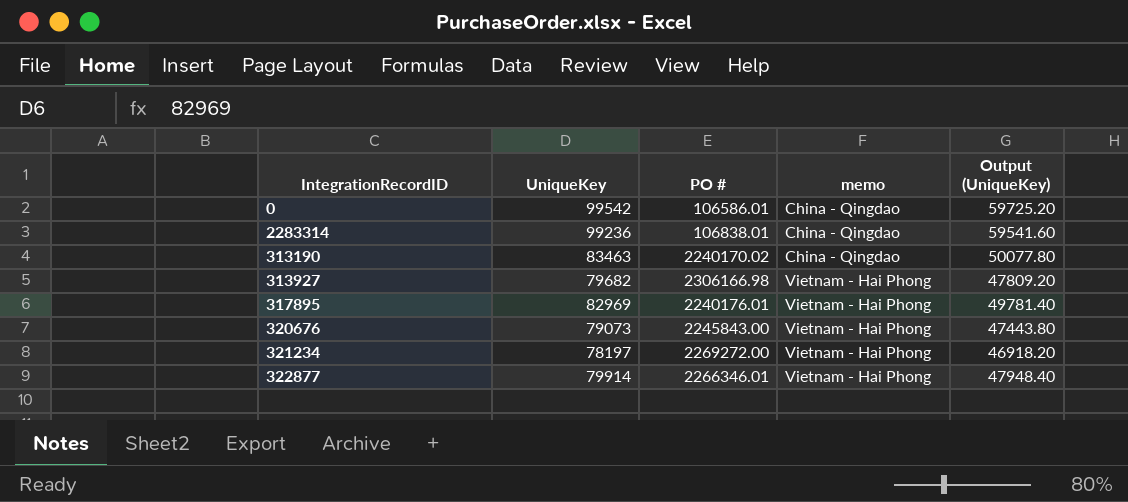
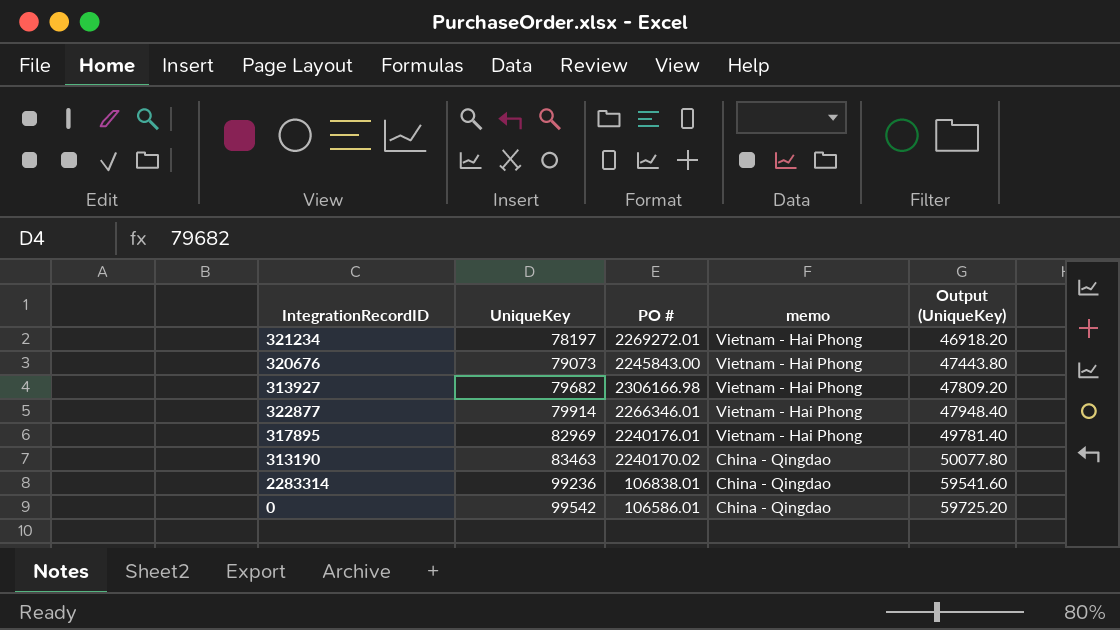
row order: memo ascending -> UniqueKey ascending
321234 | PO #: 2269272.00 -> 2269272.01

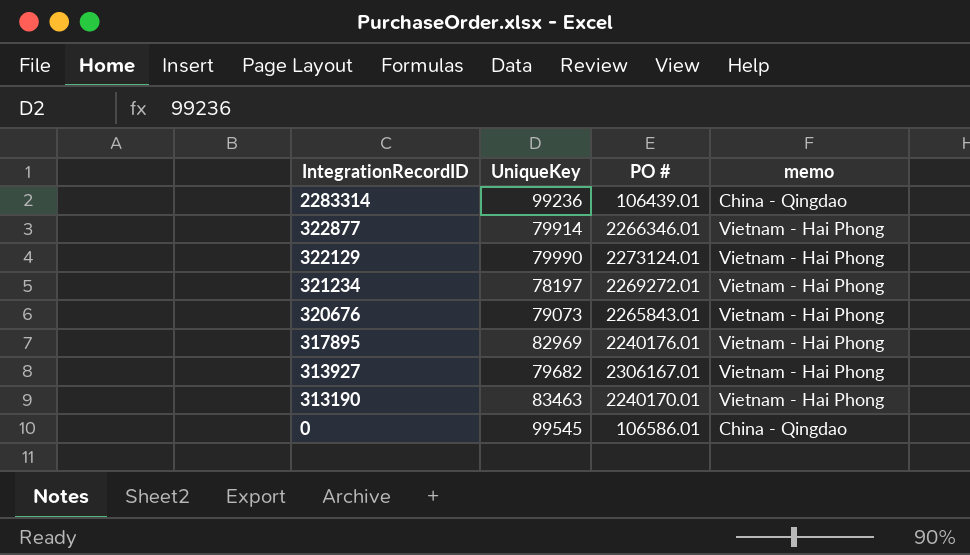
row order: UniqueKey ascending -> IntegrationRecordID descending
column Output (UniqueKey) | formula: [UniqueKey] * 0.6 -> none
2283314 | PO #: 106838.01 -> 106439.01
row 322129: none -> 79990 | 2273124.01 | Vietnam - Hai Phong
320676 | PO #: 2245843.00 -> 2265843.01
313927 | PO #: 2306166.98 -> 2306167.01
313190 | PO #: 2240170.02 -> 2240170.01
313190 | memo: China - Qingdao -> Vietnam - Hai Phong
0 | UniqueKey: 99542 -> 99545

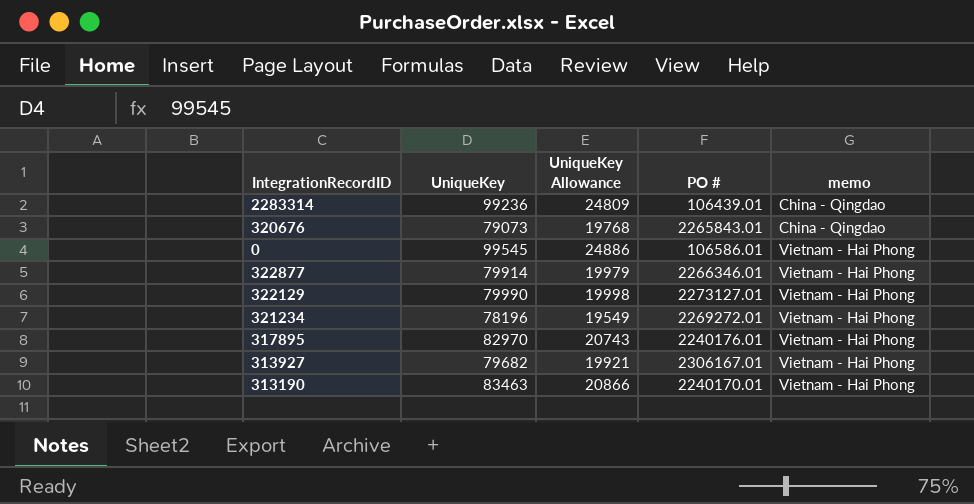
row order: IntegrationRecordID descending -> memo ascending
column UniqueKey Allowance | formula: none -> [UniqueKey] * 0.25
320676 | memo: Vietnam - Hai Phong -> China - Qingdao
0 | memo: China - Qingdao -> Vietnam - Hai Phong
322129 | PO #: 2273124.01 -> 2273127.01
321234 | UniqueKey: 78197 -> 78196
317895 | UniqueKey: 82969 -> 82970

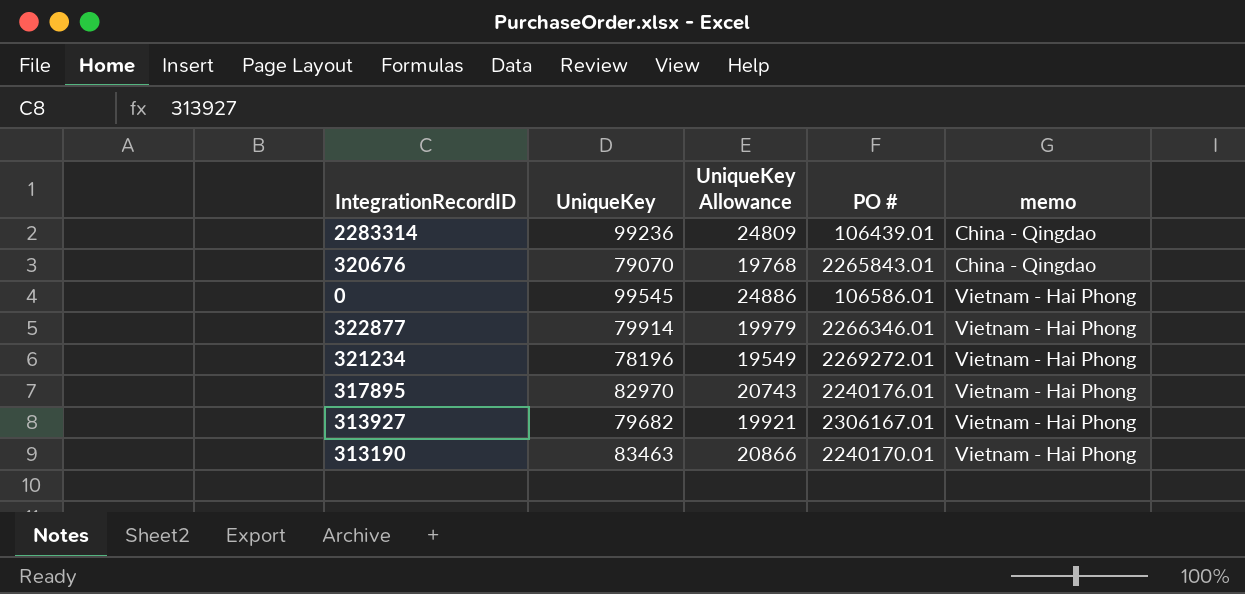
row 322129: 79990 | 19998 | 2273127.01 | Vietnam - Hai Phong -> none
320676 | UniqueKey: 79073 -> 79070

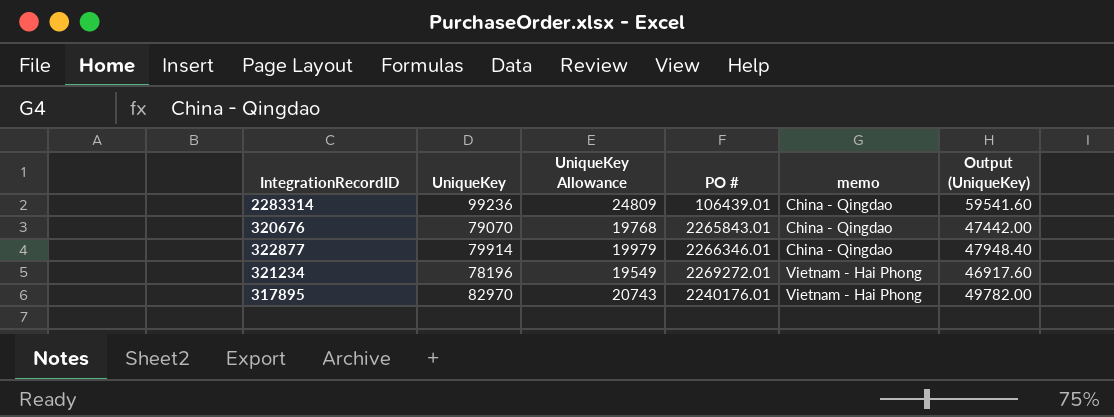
column Output (UniqueKey) | formula: none -> [UniqueKey] * 0.6
row 0: 99545 | 24886 | 106586.01 | Vietnam - Hai Phong -> none
row 313927: 79682 | 19921 | 2306167.01 | Vietnam - Hai Phong -> none
row 313190: 83463 | 20866 | 2240170.01 | Vietnam - Hai Phong -> none
322877 | memo: Vietnam - Hai Phong -> China - Qingdao

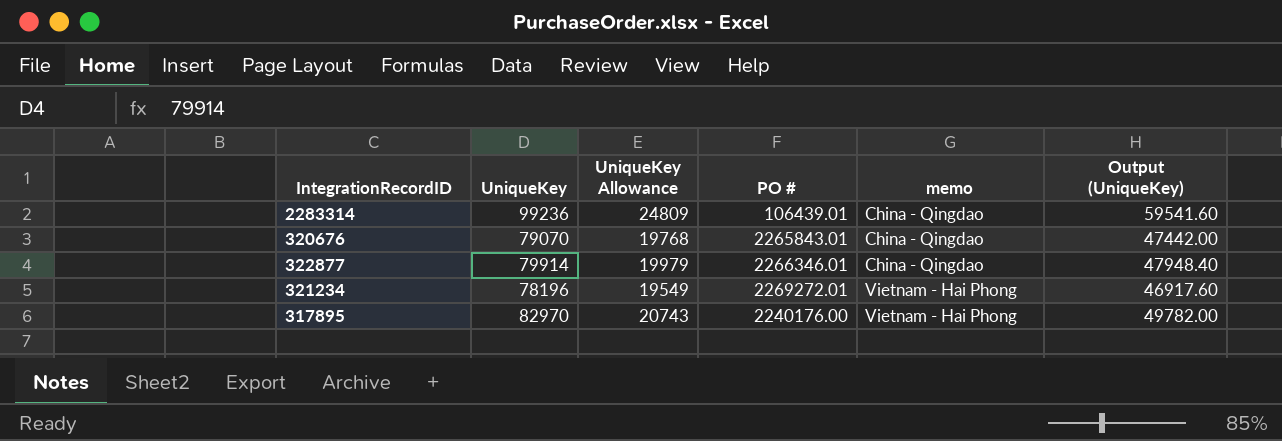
317895 | PO #: 2240176.01 -> 2240176.00

